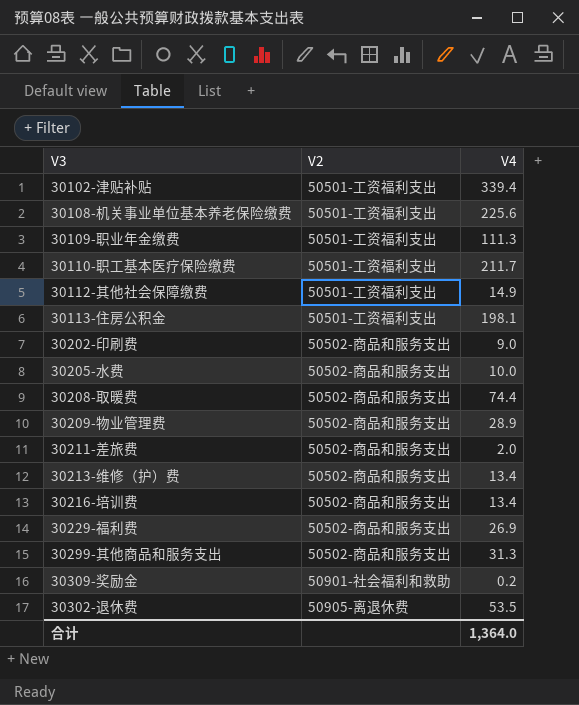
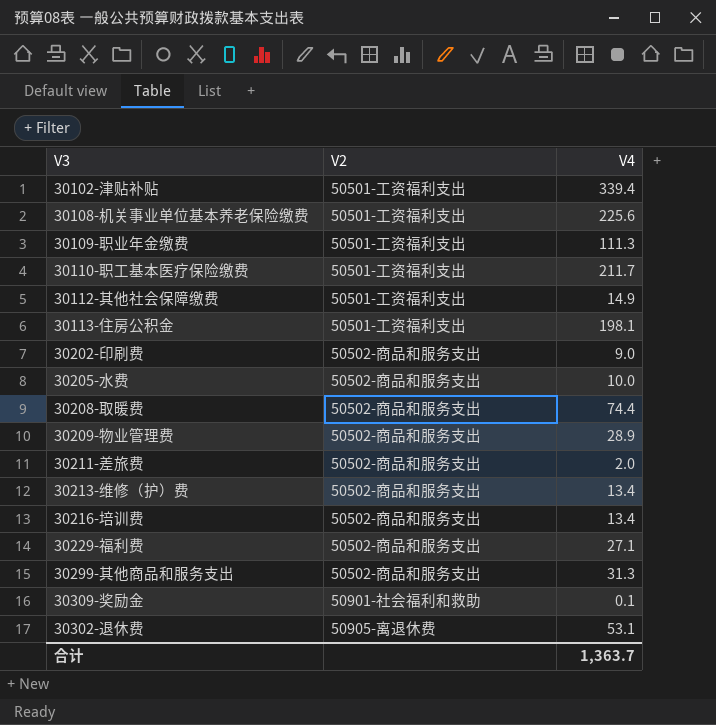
30229-福利费 | V4: 26.9 -> 27.1
30309-奖励金 | V4: 0.2 -> 0.1
30302-退休费 | V4: 53.5 -> 53.1
合计 | V4: 1,364.0 -> 1,363.7

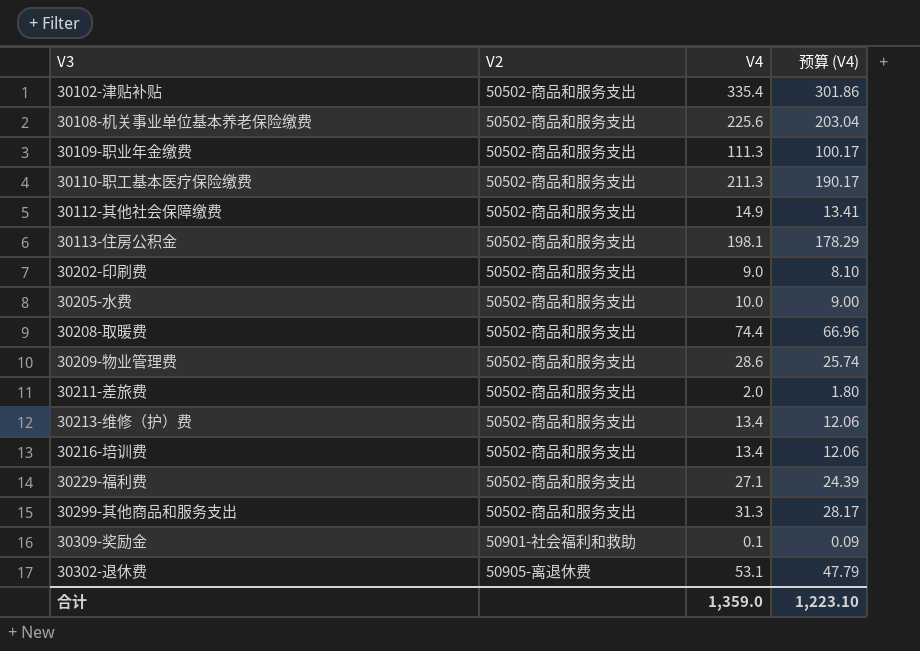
column 预算 (V4) | formula: none -> [V4] * 0.9
30102-津贴补贴 | V2: 50501-工资福利支出 -> 50502-商品和服务支出
30102-津贴补贴 | V4: 339.4 -> 335.4
30108-机关事业单位基本养老保险缴费 | V2: 50501-工资福利支出 -> 50502-商品和服务支出
30109-职业年金缴费 | V2: 50501-工资福利支出 -> 50502-商品和服务支出
30110-职工基本医疗保险缴费 | V2: 50501-工资福利支出 -> 50502-商品和服务支出
30110-职工基本医疗保险缴费 | V4: 211.7 -> 211.3
30112-其他社会保障缴费 | V2: 50501-工资福利支出 -> 50502-商品和服务支出
30113-住房公积金 | V2: 50501-工资福利支出 -> 50502-商品和服务支出
30209-物业管理费 | V4: 28.9 -> 28.6
合计 | V4: 1,363.7 -> 1,359.0

